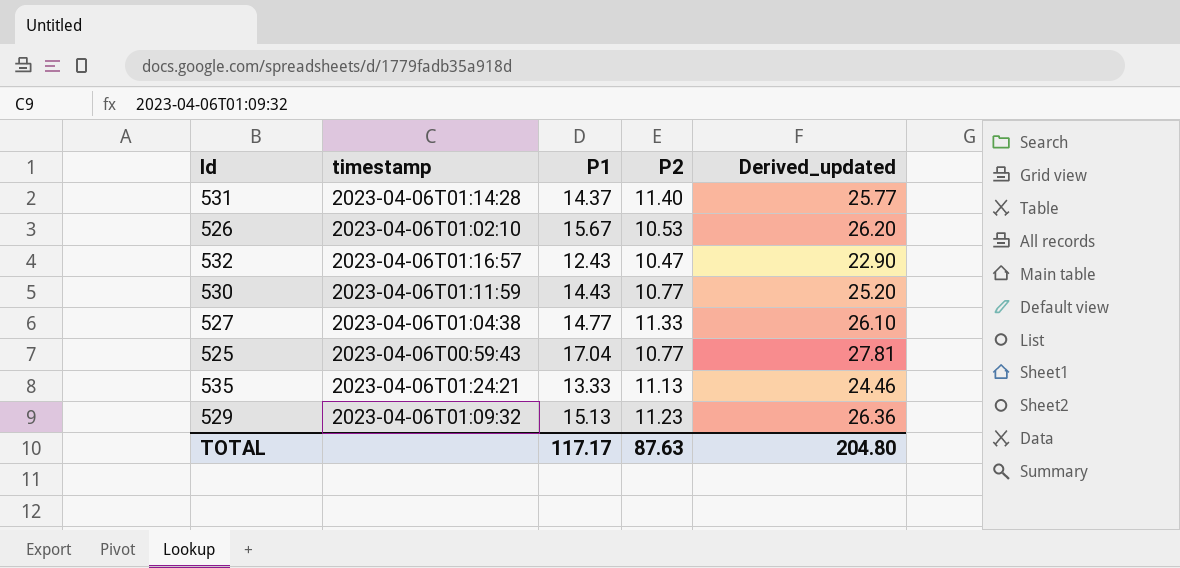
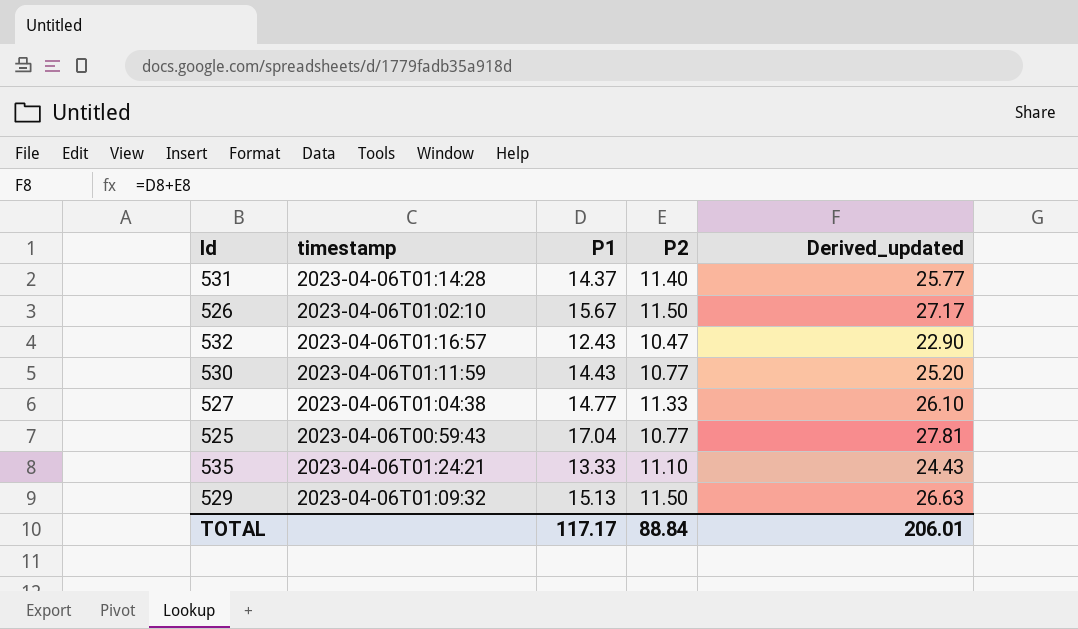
526 | P2: 10.53 -> 11.50
526 | Derived_updated: 26.20 -> 27.17
535 | P2: 11.13 -> 11.10
535 | Derived_updated: 24.46 -> 24.43
529 | P2: 11.23 -> 11.50
529 | Derived_updated: 26.36 -> 26.63
TOTAL | P2: 87.63 -> 88.84
TOTAL | Derived_updated: 204.80 -> 206.01

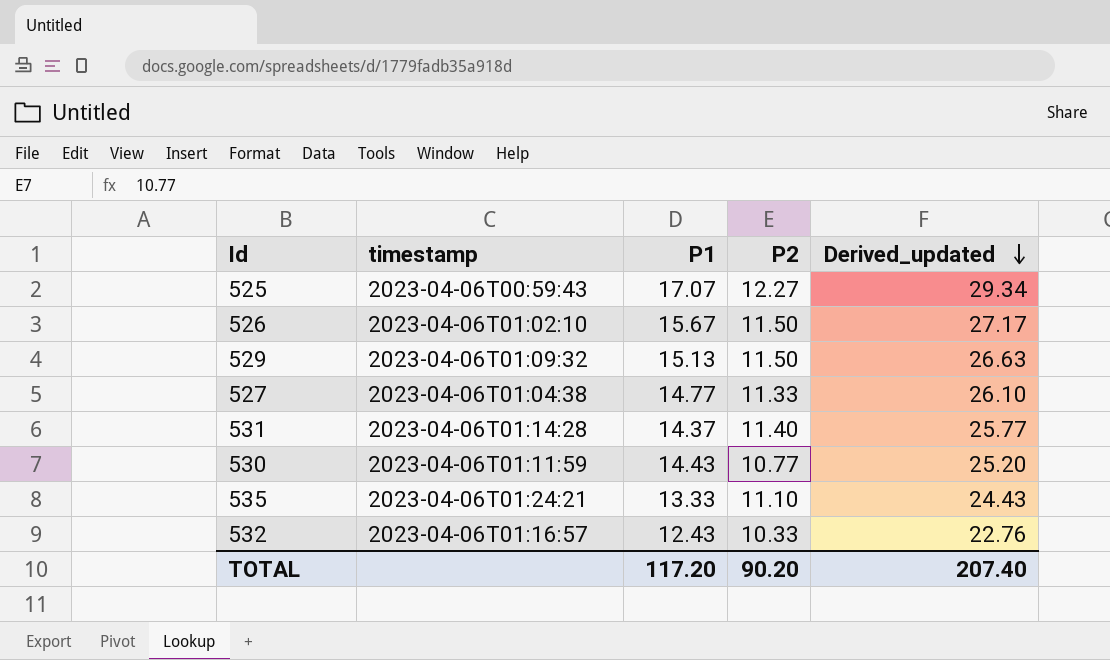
row order: none -> Derived_updated descending
525 | P1: 17.04 -> 17.07
525 | P2: 10.77 -> 12.27
525 | Derived_updated: 27.81 -> 29.34
532 | P2: 10.47 -> 10.33
532 | Derived_updated: 22.90 -> 22.76
TOTAL | P1: 117.17 -> 117.20
TOTAL | P2: 88.84 -> 90.20
TOTAL | Derived_updated: 206.01 -> 207.40

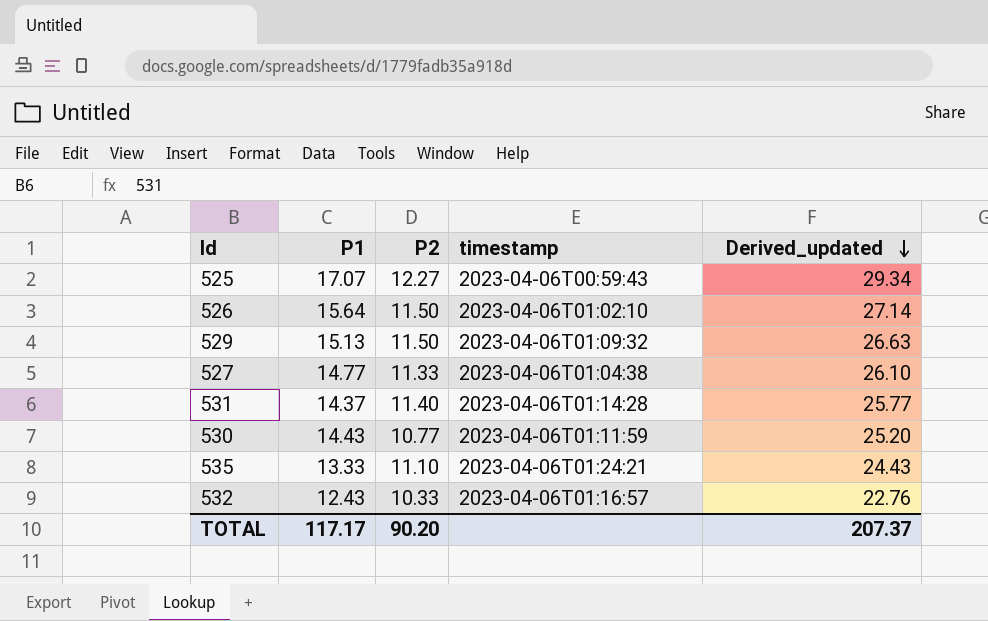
column timestamp | position: 2 -> 4
526 | P1: 15.67 -> 15.64
526 | Derived_updated: 27.17 -> 27.14
TOTAL | P1: 117.20 -> 117.17
TOTAL | Derived_updated: 207.40 -> 207.37

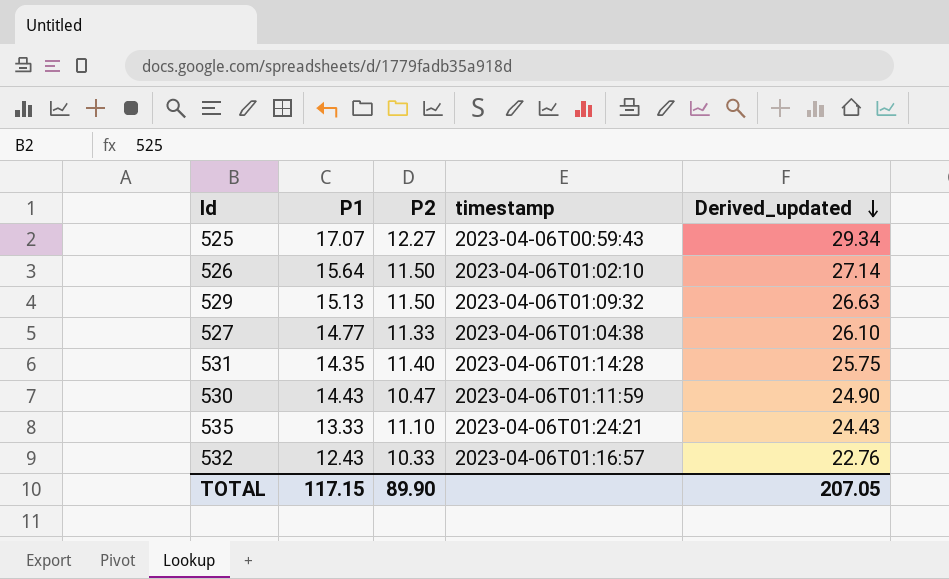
531 | P1: 14.37 -> 14.35
531 | Derived_updated: 25.77 -> 25.75
530 | P2: 10.77 -> 10.47
530 | Derived_updated: 25.20 -> 24.90
TOTAL | P1: 117.17 -> 117.15
TOTAL | P2: 90.20 -> 89.90
TOTAL | Derived_updated: 207.37 -> 207.05

